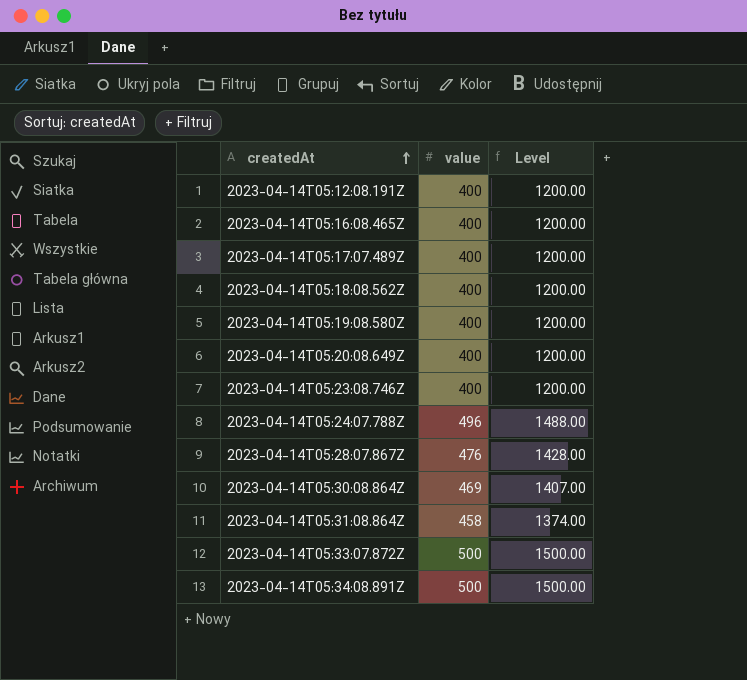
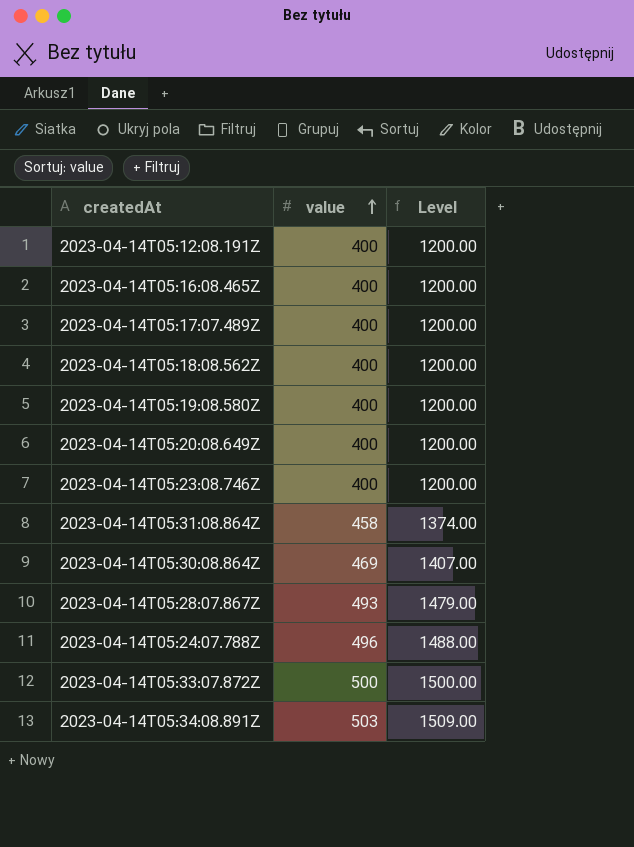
row order: createdAt ascending -> value ascending
2023-04-14T05:28:07.867Z | value: 476 -> 493
2023-04-14T05:28:07.867Z | Level: 1428.00 -> 1479.00
2023-04-14T05:34:08.891Z | value: 500 -> 503
2023-04-14T05:34:08.891Z | Level: 1500.00 -> 1509.00

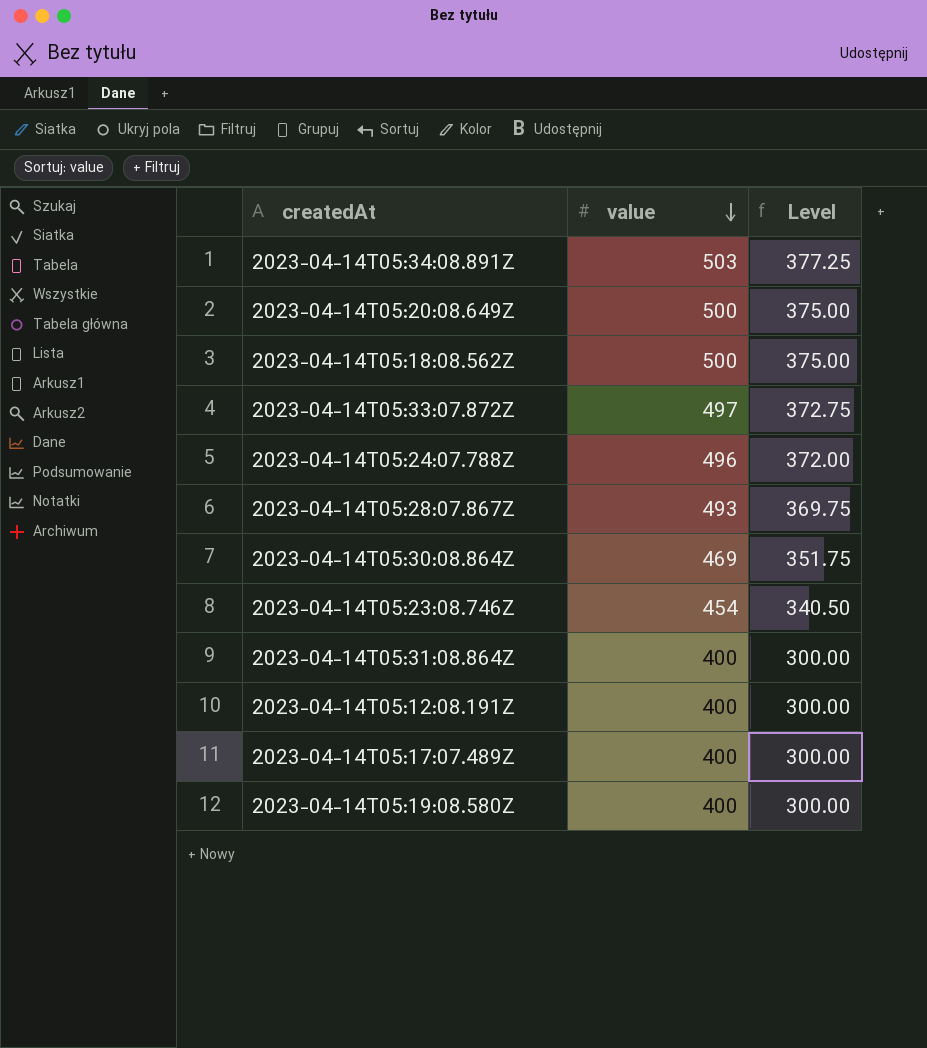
row order: value ascending -> value descending
column Level | formula: [value] * 3 -> [value] * 0.75
row 2023-04-14T05:16:08.465Z: 400 | 1200.00 -> none
2023-04-14T05:20:08.649Z | value: 400 -> 500
2023-04-14T05:18:08.562Z | value: 400 -> 500
2023-04-14T05:33:07.872Z | value: 500 -> 497
2023-04-14T05:23:08.746Z | value: 400 -> 454
2023-04-14T05:31:08.864Z | value: 458 -> 400

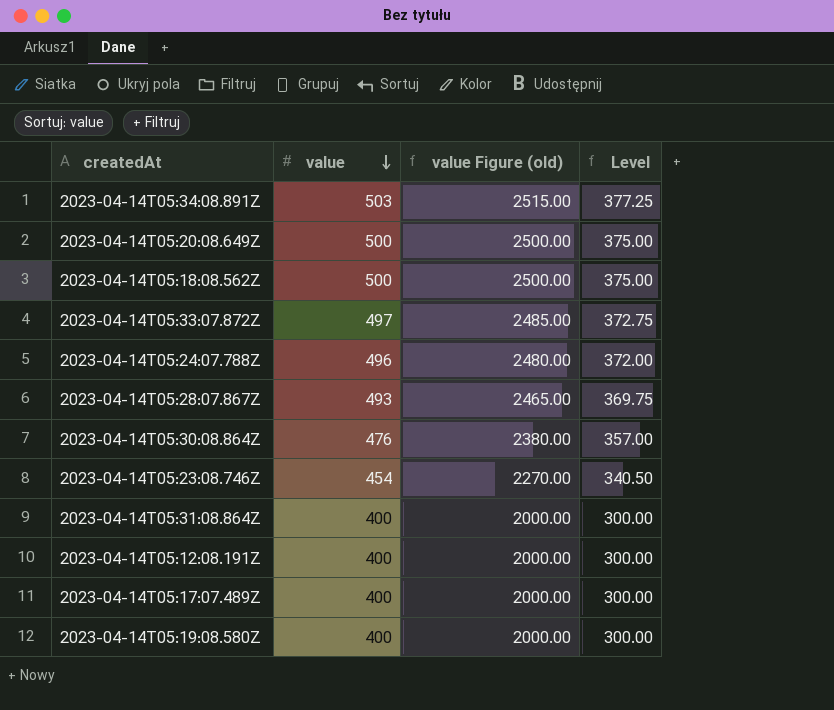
column value Figure (old) | formula: none -> [value] * 5
2023-04-14T05:30:08.864Z | value: 469 -> 476
2023-04-14T05:30:08.864Z | Level: 351.75 -> 357.00

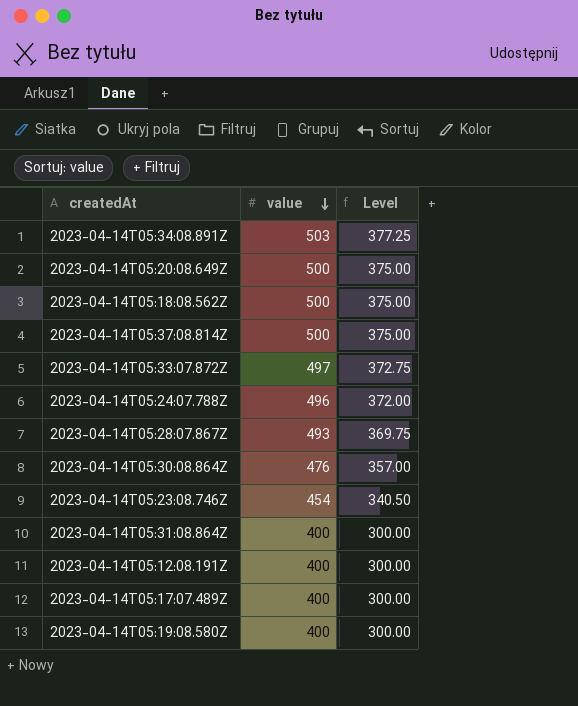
column value Figure (old) | formula: [value] * 5 -> none
row 2023-04-14T05:37:08.814Z: none -> 500 | 375.00

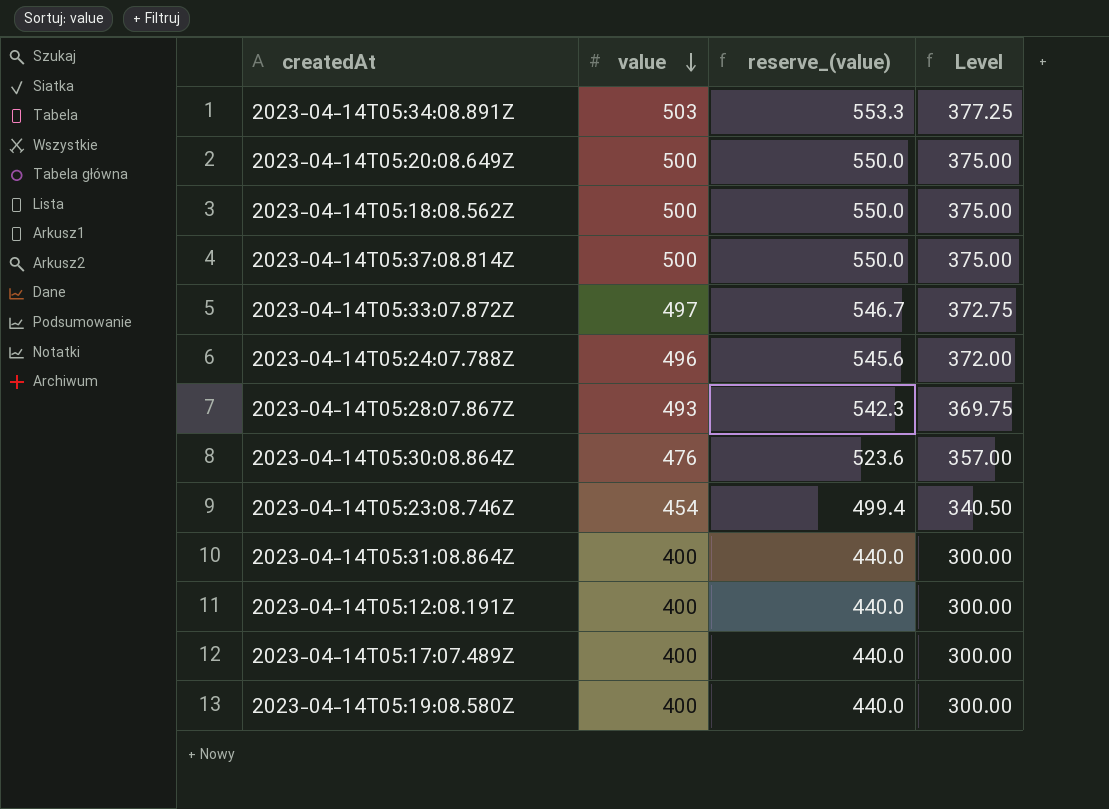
column reserve_(value) | formula: none -> [value] * 1.1

